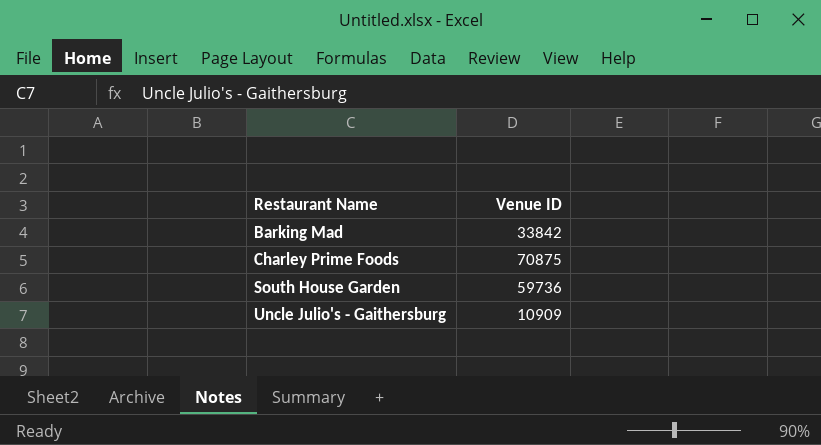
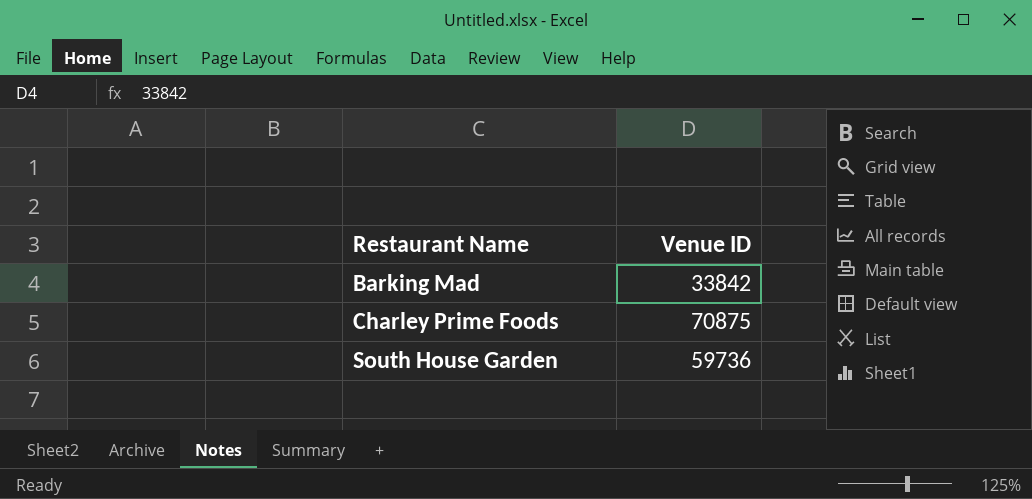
row Uncle Julio's - Gaithersburg: 10909 -> none

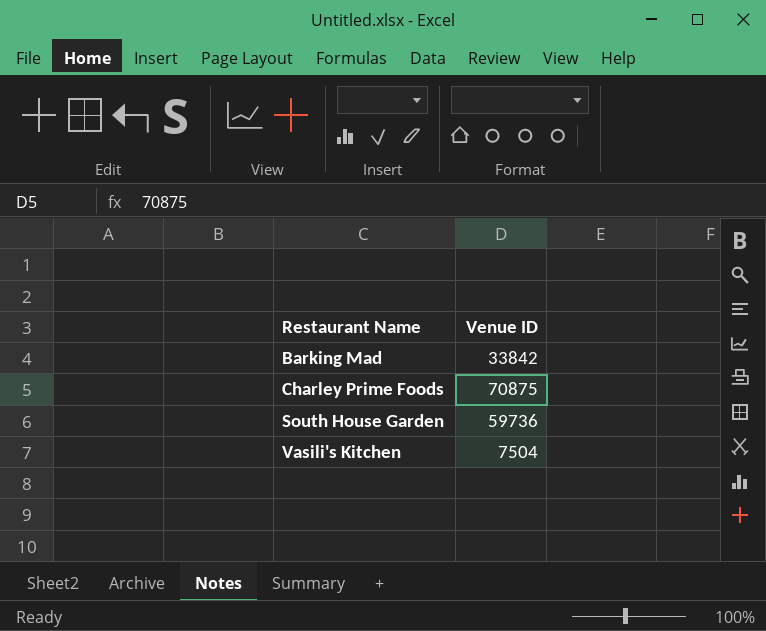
row Vasili's Kitchen: none -> 7504

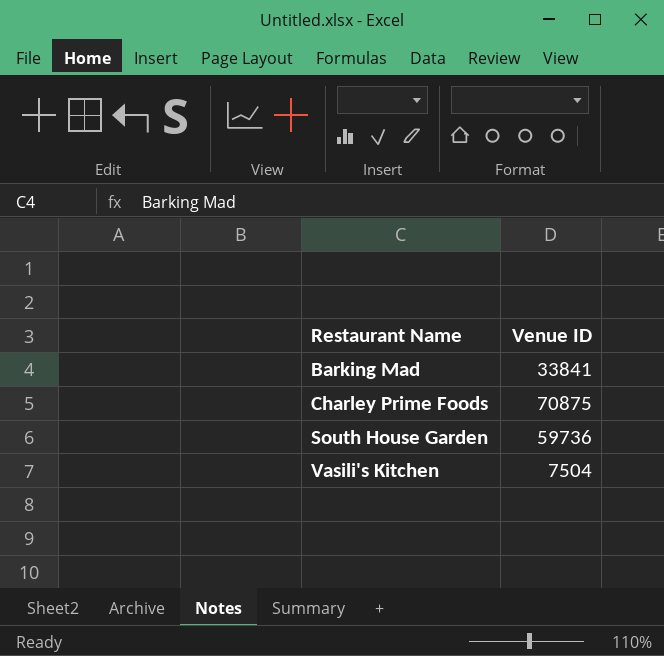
Barking Mad | Venue ID: 33842 -> 33841

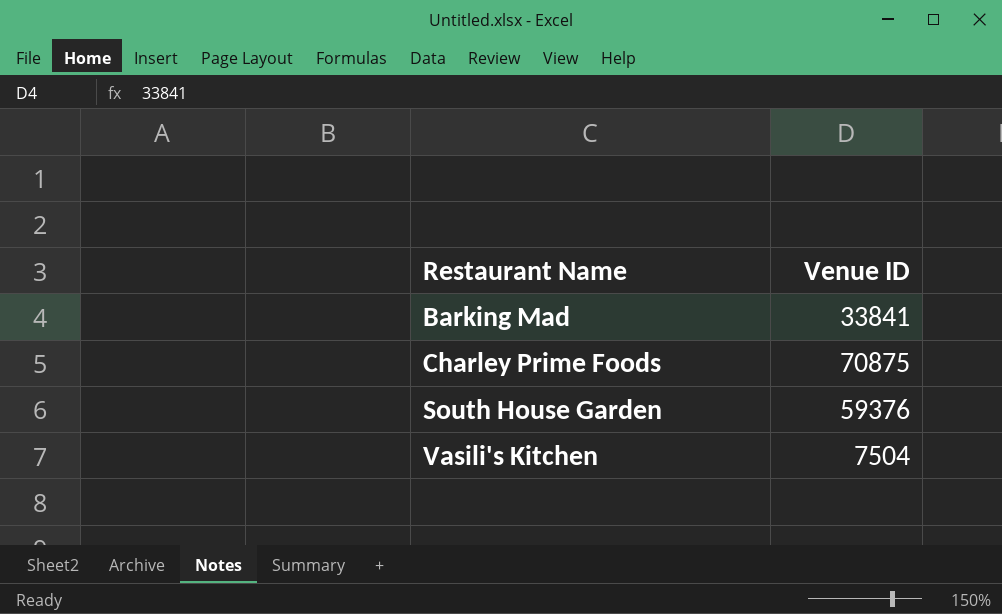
South House Garden | Venue ID: 59736 -> 59376

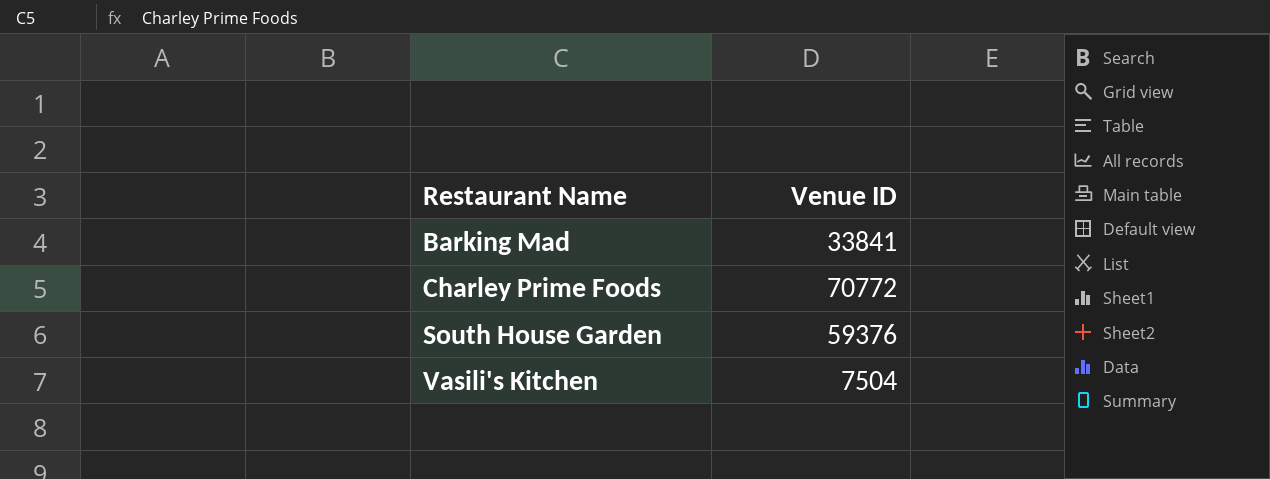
Charley Prime Foods | Venue ID: 70875 -> 70772

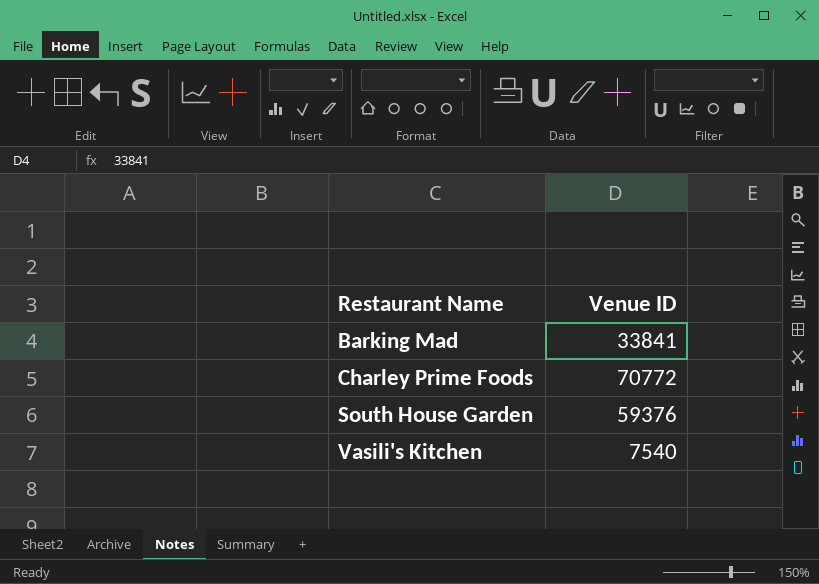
Vasili's Kitchen | Venue ID: 7504 -> 7540

